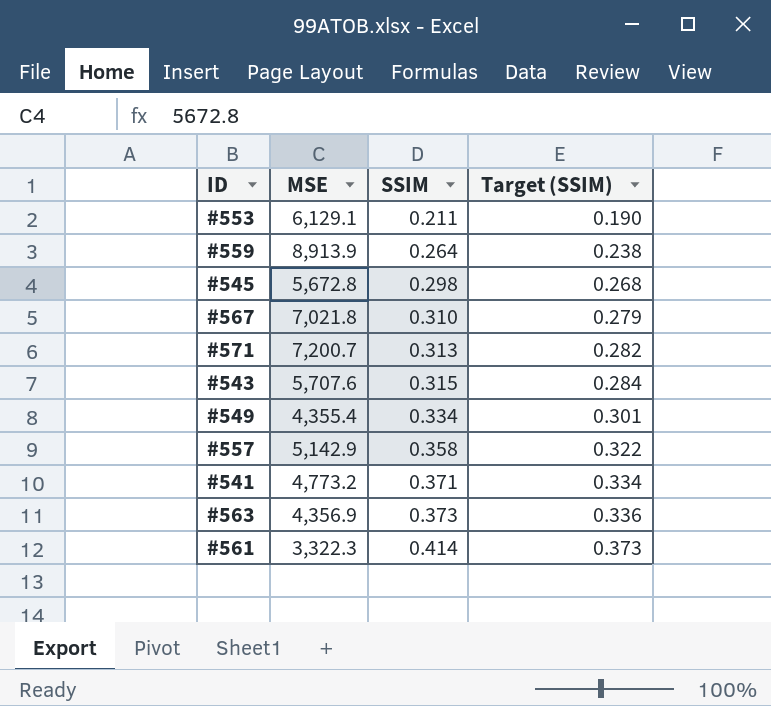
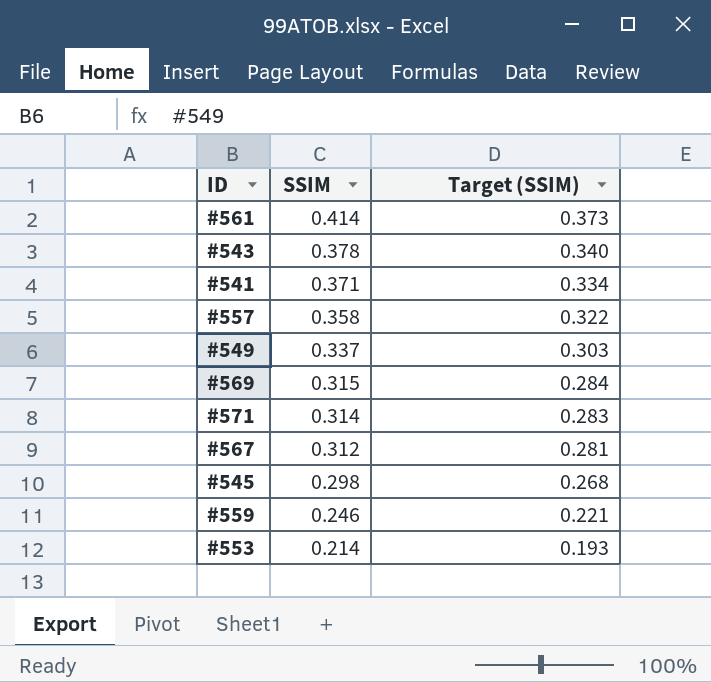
row order: SSIM ascending -> SSIM descending
column MSE | position: 2 -> none
row #563: 4,356.9 | 0.373 | 0.336 -> none
#543 | SSIM: 0.315 -> 0.378
#543 | Target (SSIM): 0.284 -> 0.340
#549 | SSIM: 0.334 -> 0.337
#549 | Target (SSIM): 0.301 -> 0.303
row #569: none -> 0.315 | 0.284
#571 | SSIM: 0.313 -> 0.314
#571 | Target (SSIM): 0.282 -> 0.283
#567 | SSIM: 0.310 -> 0.312
#567 | Target (SSIM): 0.279 -> 0.281
#559 | SSIM: 0.264 -> 0.246
#559 | Target (SSIM): 0.238 -> 0.221
#553 | SSIM: 0.211 -> 0.214
#553 | Target (SSIM): 0.190 -> 0.193

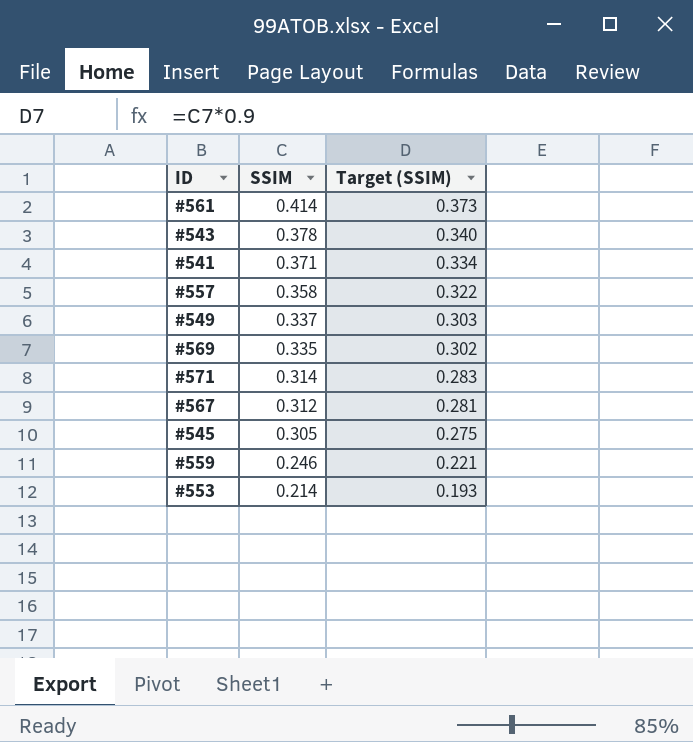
#569 | SSIM: 0.315 -> 0.335
#569 | Target (SSIM): 0.284 -> 0.302
#545 | SSIM: 0.298 -> 0.305
#545 | Target (SSIM): 0.268 -> 0.275

